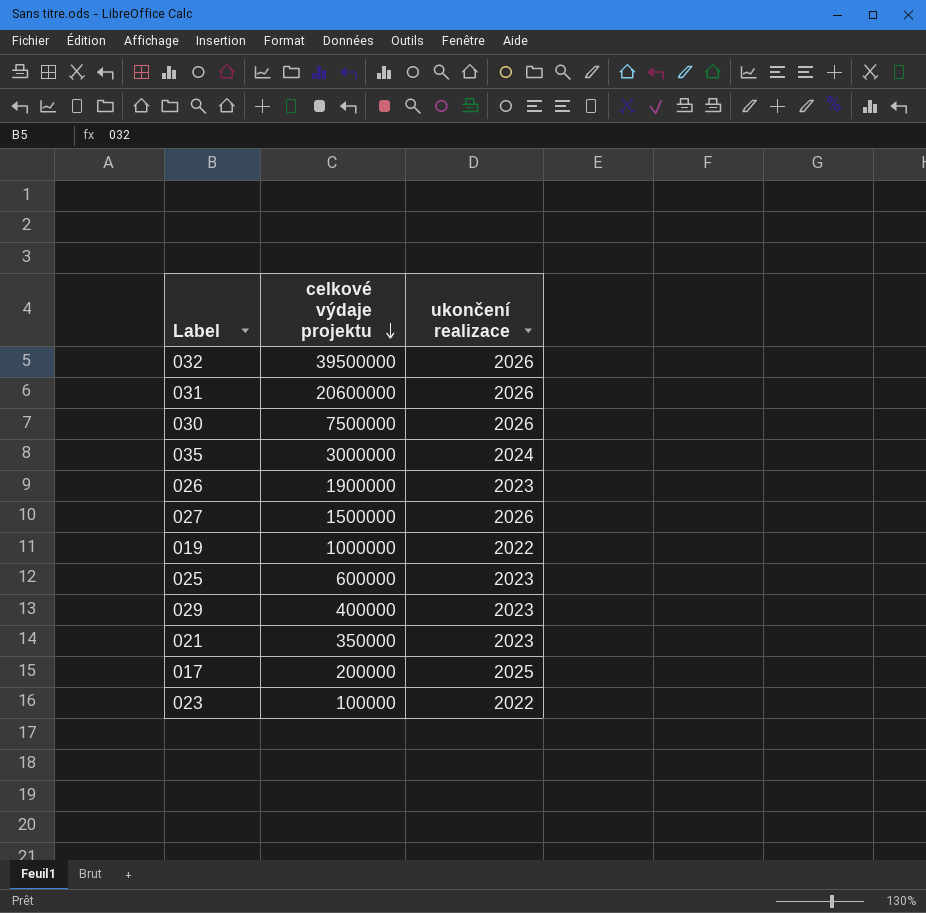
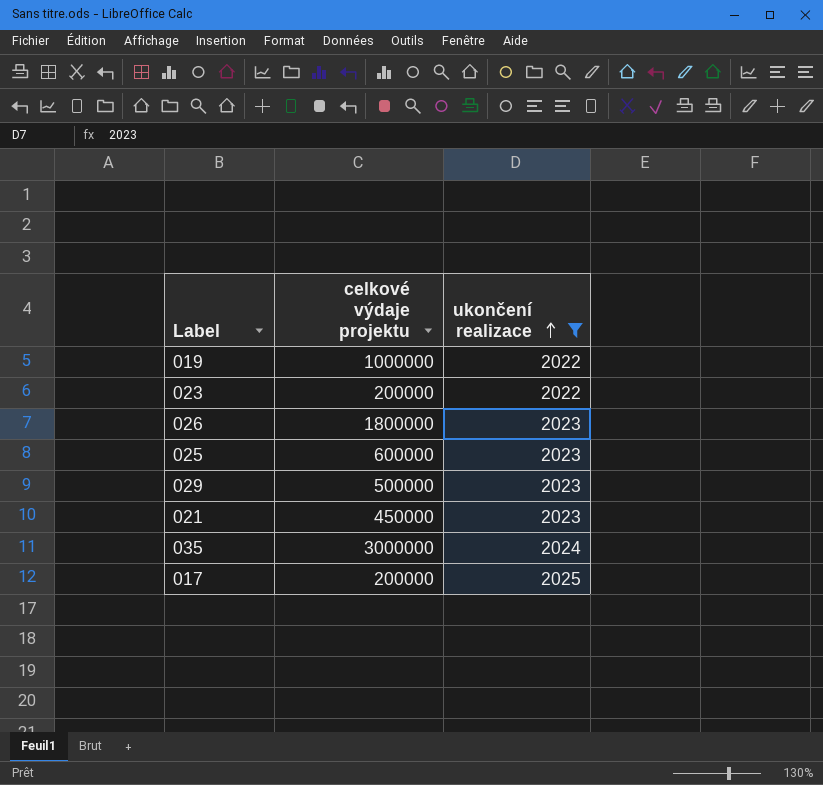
filter: none -> ukončení realizace != 2026
row order: celkové výdaje projektu descending -> ukončení realizace ascending
023 | celkové výdaje projektu: 100000 -> 200000
026 | celkové výdaje projektu: 1900000 -> 1800000
029 | celkové výdaje projektu: 400000 -> 500000
021 | celkové výdaje projektu: 350000 -> 450000

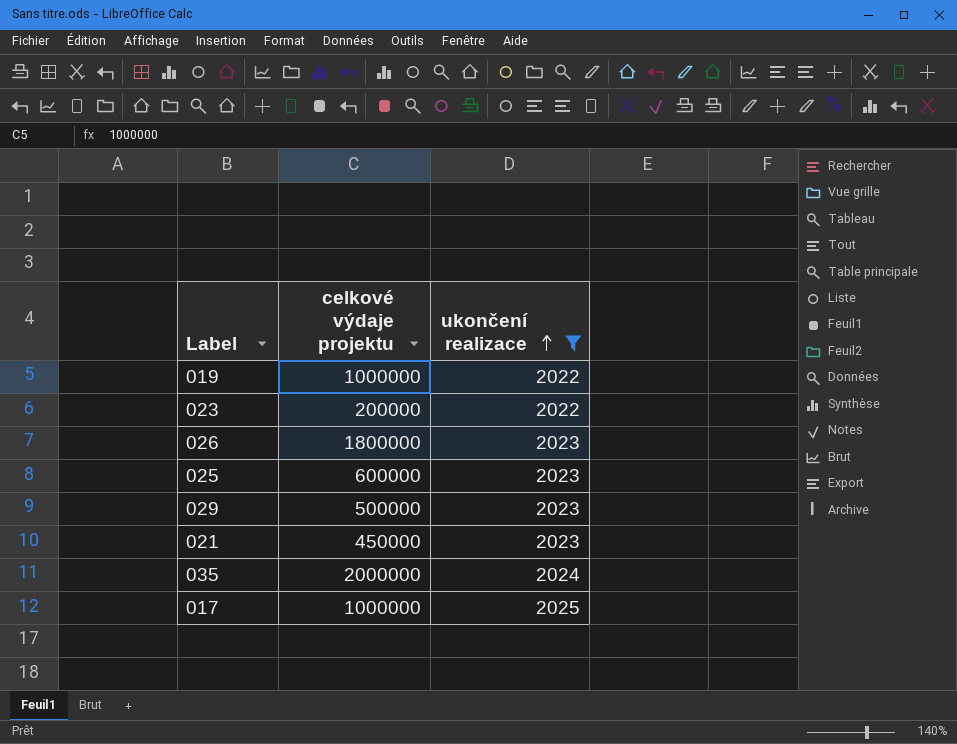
035 | celkové výdaje projektu: 3000000 -> 2000000
017 | celkové výdaje projektu: 200000 -> 1000000

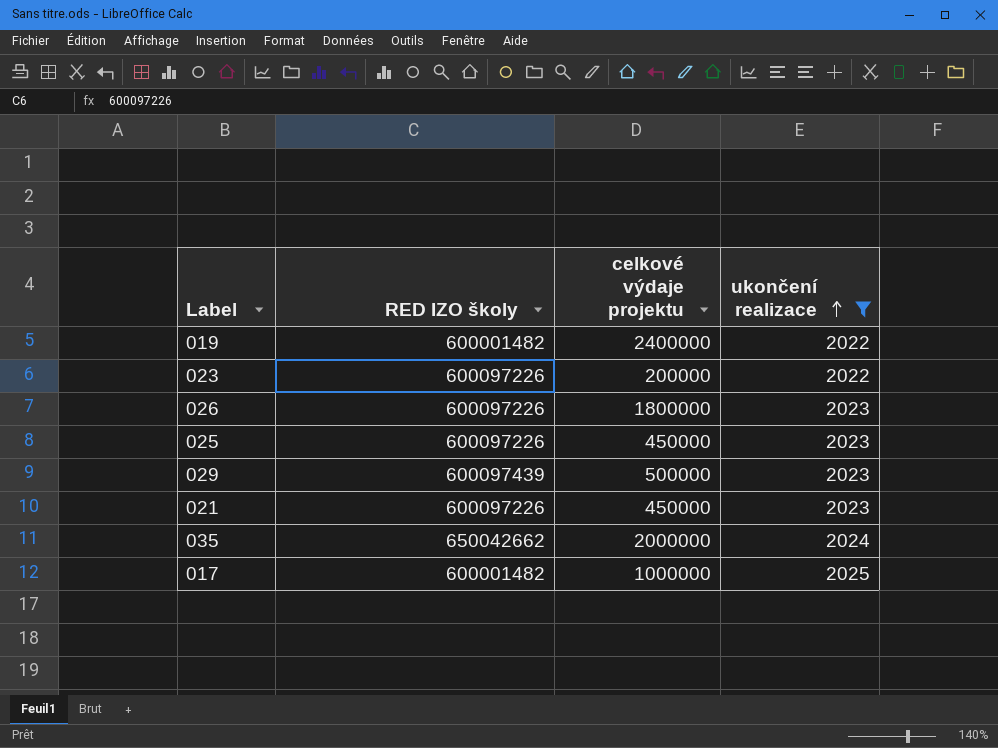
column RED IZO školy | position: none -> 2
019 | celkové výdaje projektu: 1000000 -> 2400000
025 | celkové výdaje projektu: 600000 -> 450000

